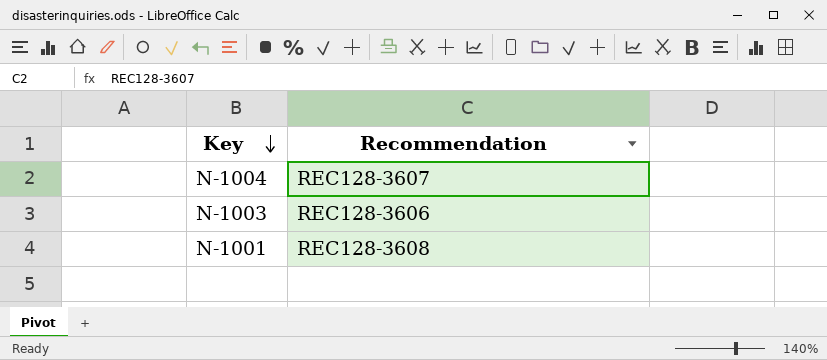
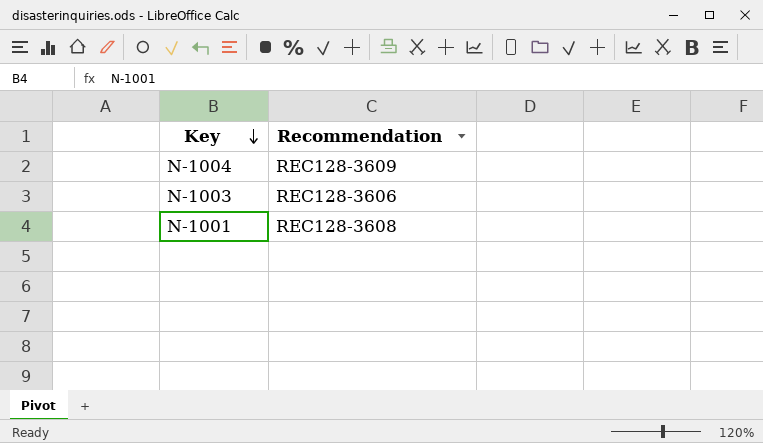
N-1004 | Recommendation: REC128-3607 -> REC128-3609

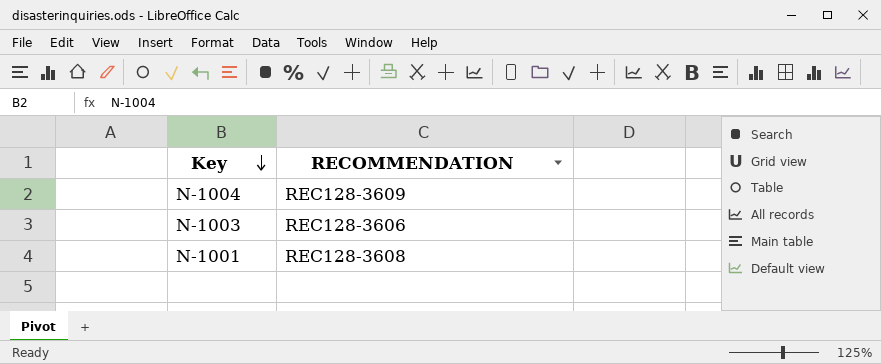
column name: Recommendation -> RECOMMENDATION

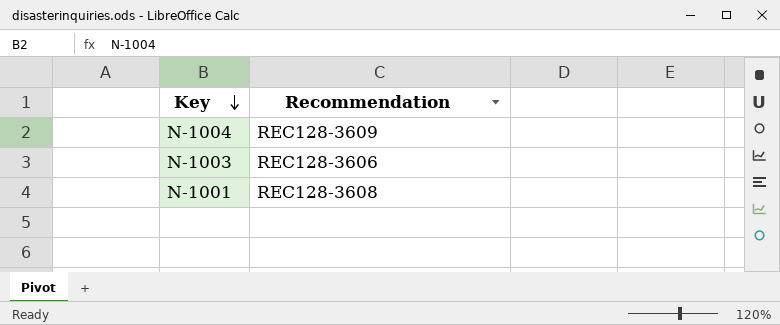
column name: RECOMMENDATION -> Recommendation

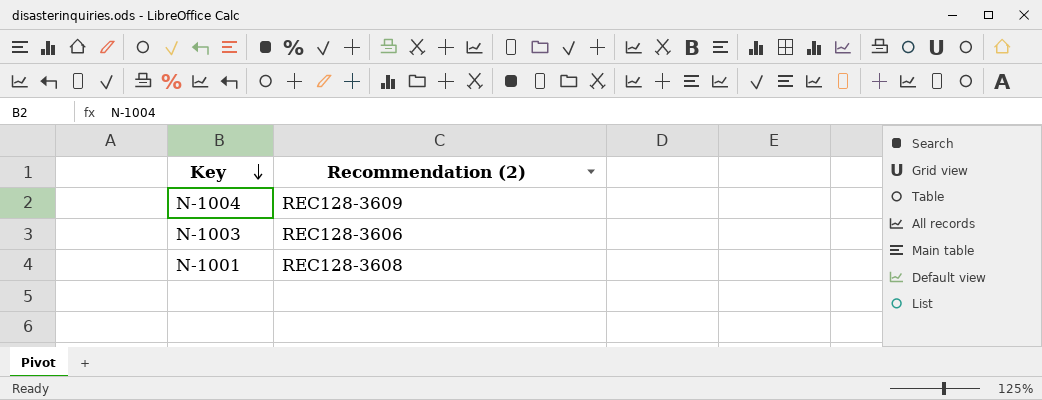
column name: Recommendation -> Recommendation (2)

